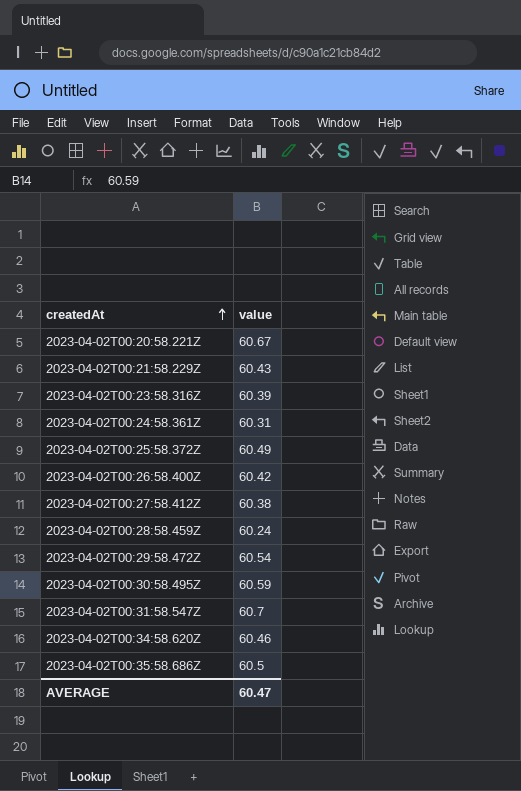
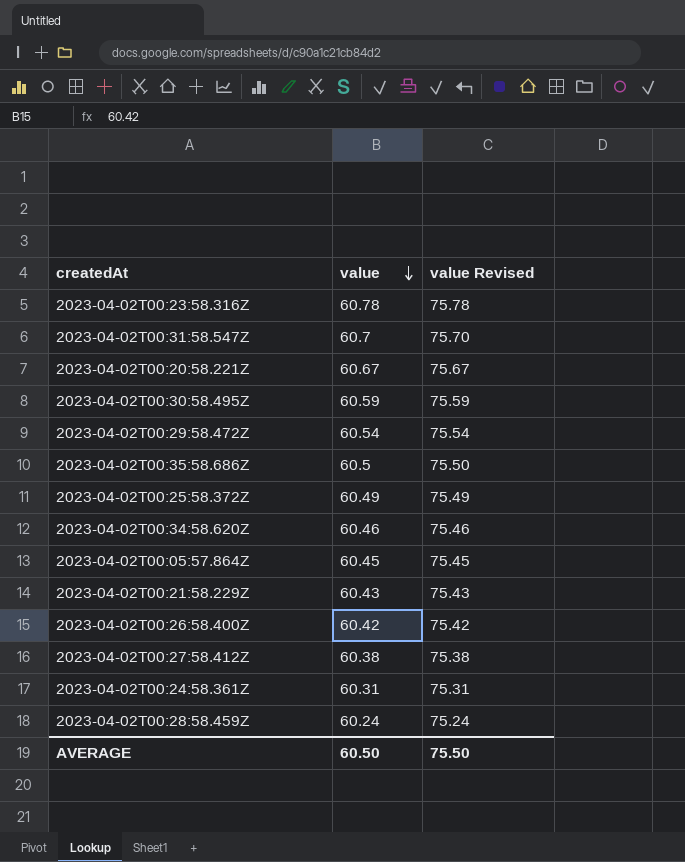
row order: createdAt ascending -> value descending
column value Revised | formula: none -> [value] + 15
2023-04-02T00:23:58.316Z | value: 60.39 -> 60.78
row 2023-04-02T00:05:57.864Z: none -> 60.45 | 75.45
AVERAGE | value: 60.47 -> 60.50

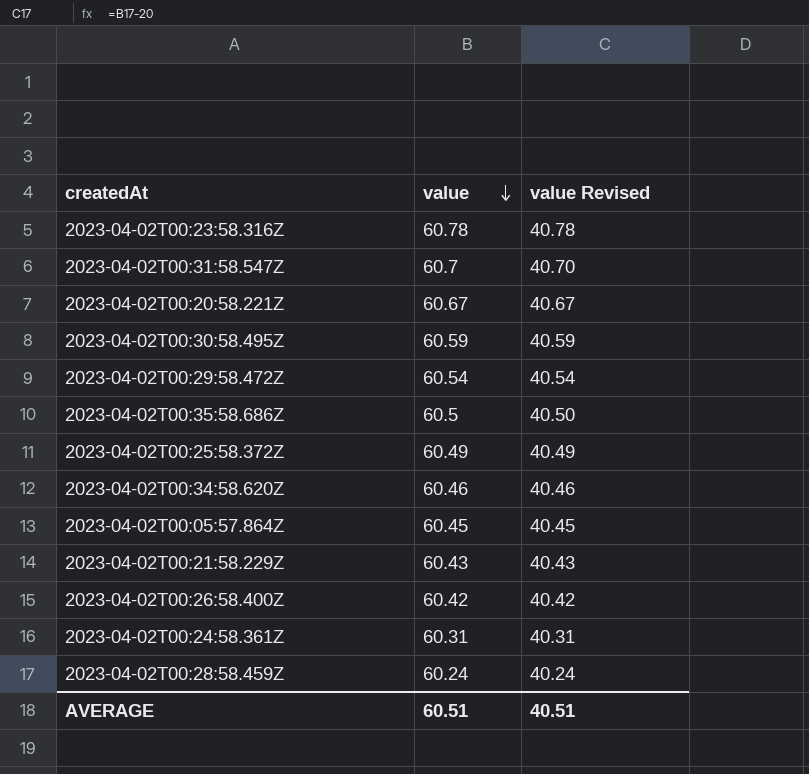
column value Revised | formula: [value] + 15 -> [value] - 20
row 2023-04-02T00:27:58.412Z: 60.38 | 75.38 -> none
AVERAGE | value: 60.50 -> 60.51
AVERAGE | value Revised: 75.50 -> 40.51

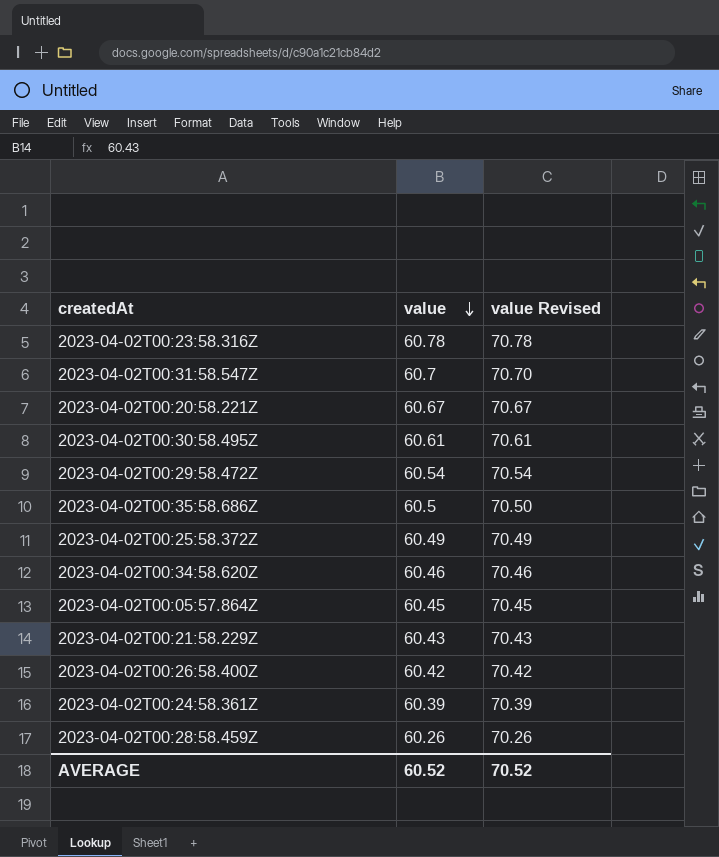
column value Revised | formula: [value] - 20 -> [value] + 10
2023-04-02T00:30:58.495Z | value: 60.59 -> 60.61
2023-04-02T00:24:58.361Z | value: 60.31 -> 60.39
2023-04-02T00:28:58.459Z | value: 60.24 -> 60.26
AVERAGE | value: 60.51 -> 60.52
AVERAGE | value Revised: 40.51 -> 70.52

